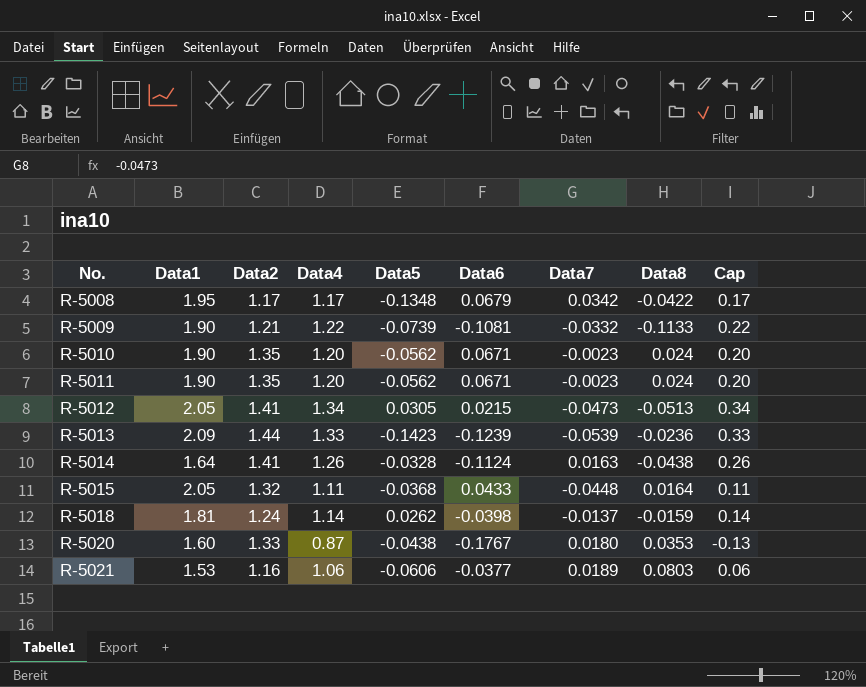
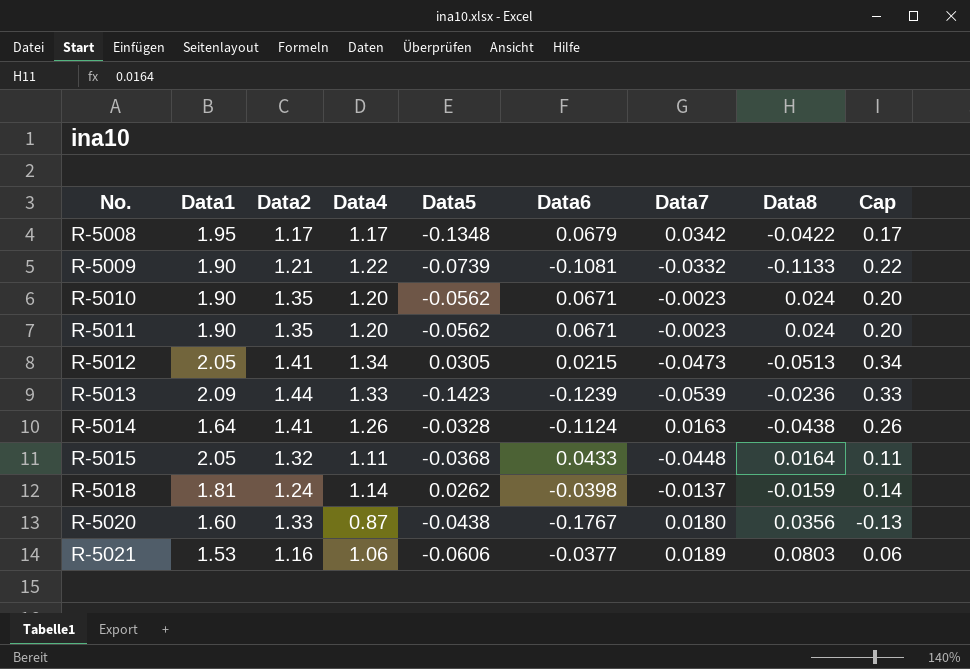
R-5020 | Data8: 0.0353 -> 0.0356

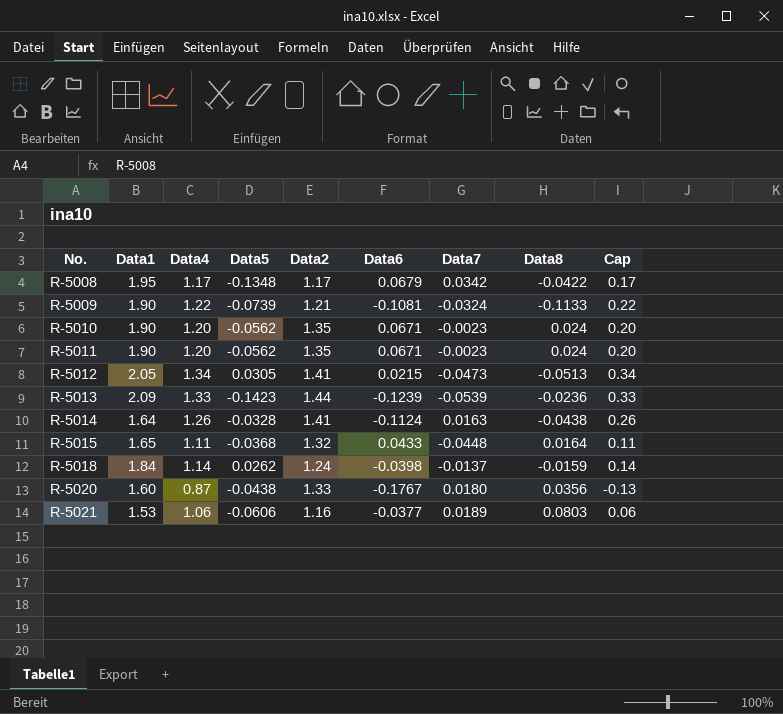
column Data2 | position: 3 -> 5
R-5009 | Data7: -0.0332 -> -0.0324
R-5015 | Data1: 2.05 -> 1.65
R-5018 | Data1: 1.81 -> 1.84

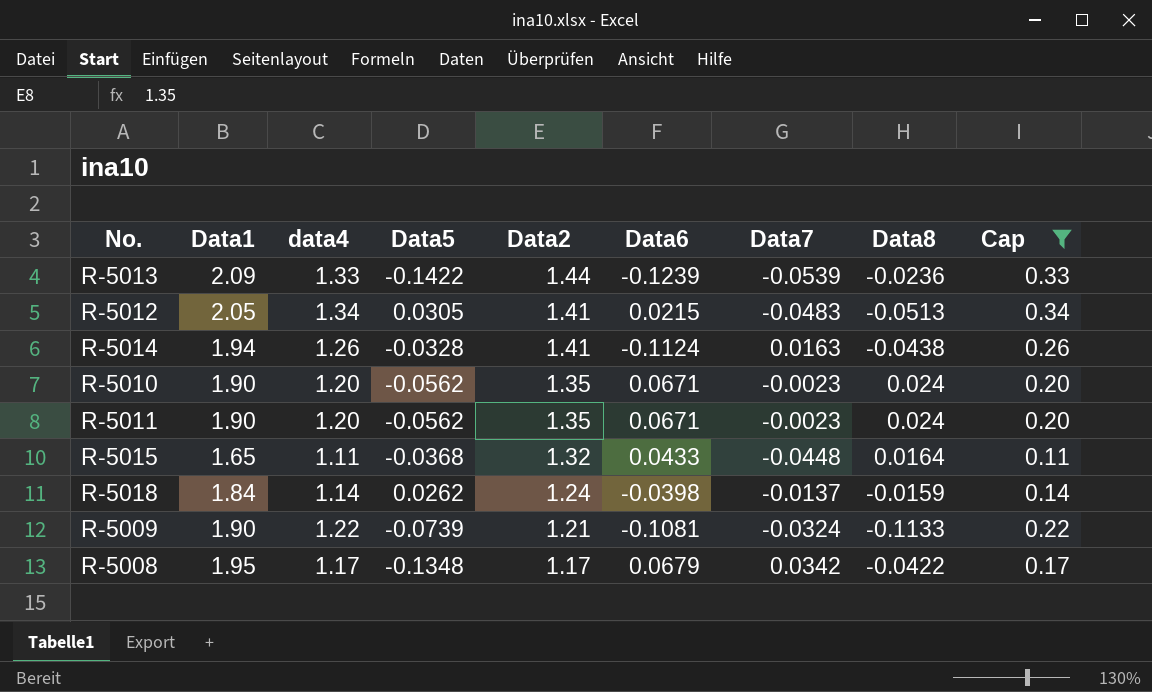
filter: none -> Cap >= 0.11
row order: No. ascending -> Data2 descending
column name: Data4 -> data4
R-5013 | Data5: -0.1423 -> -0.1422
R-5012 | Data7: -0.0473 -> -0.0483
R-5014 | Data1: 1.64 -> 1.94

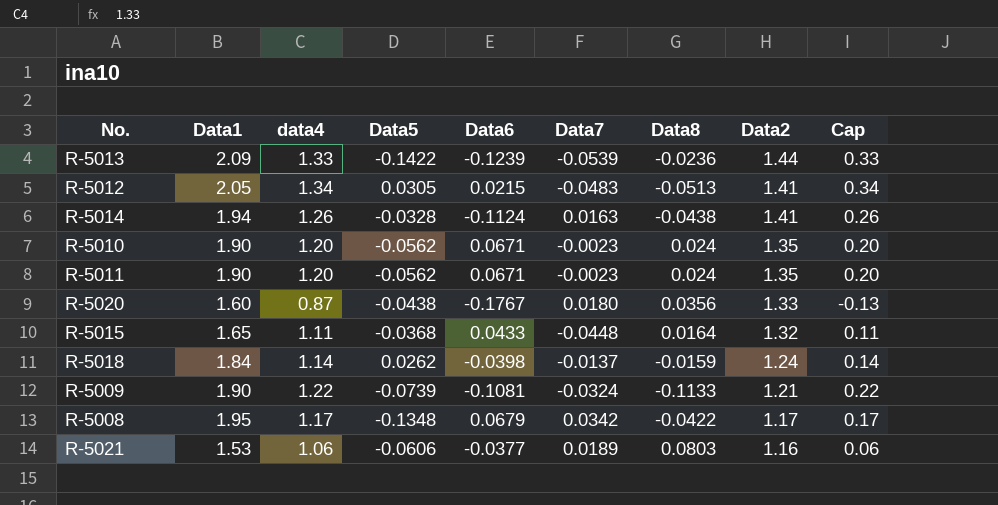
filter: Cap >= 0.11 -> none
column Data2 | position: 5 -> 8

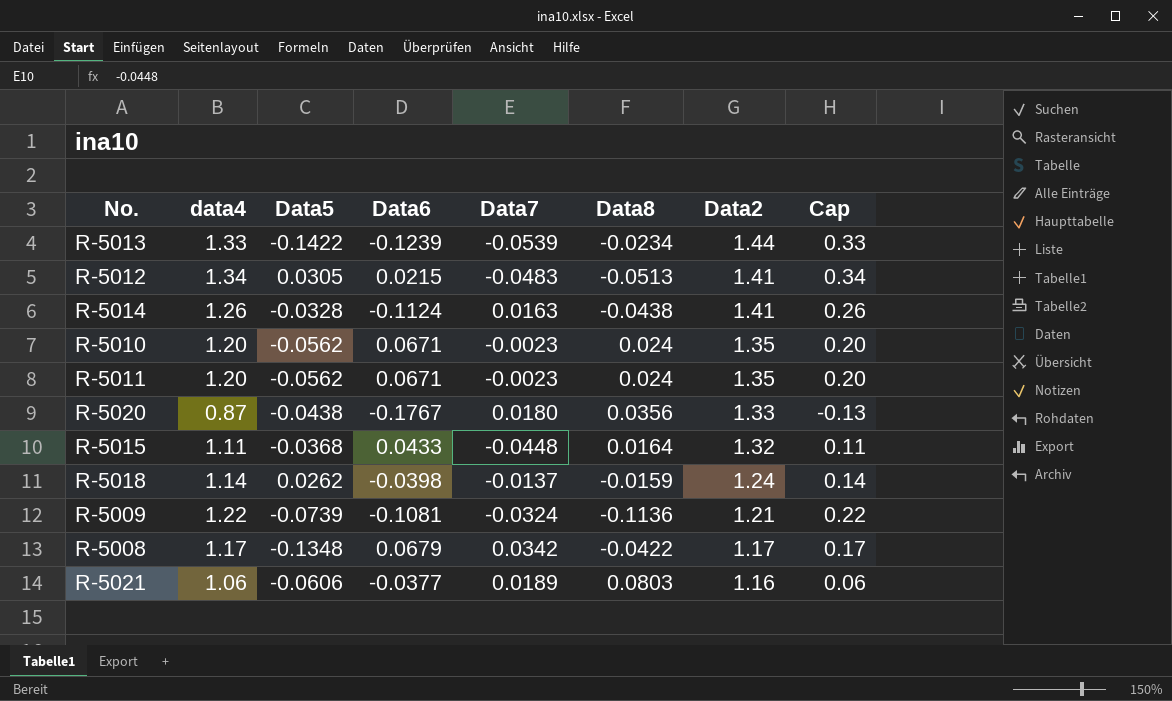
column Data1 | position: 2 -> none
R-5013 | Data8: -0.0236 -> -0.0234
R-5009 | Data8: -0.1133 -> -0.1136

